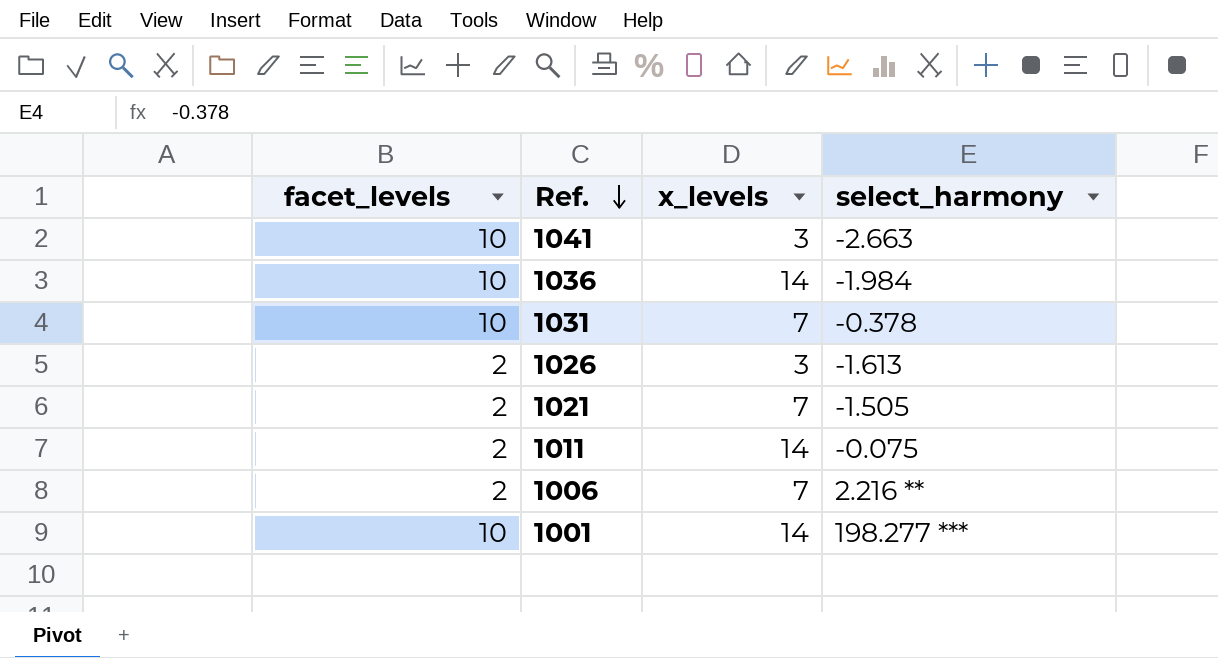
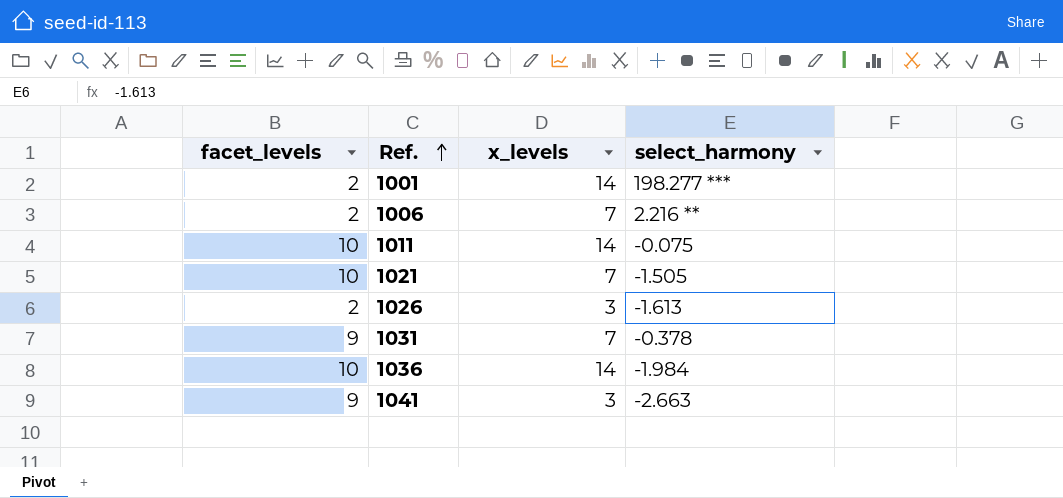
row order: Ref. descending -> Ref. ascending
1001 | facet_levels: 10 -> 2
1011 | facet_levels: 2 -> 10
1021 | facet_levels: 2 -> 10
1031 | facet_levels: 10 -> 9
1041 | facet_levels: 10 -> 9

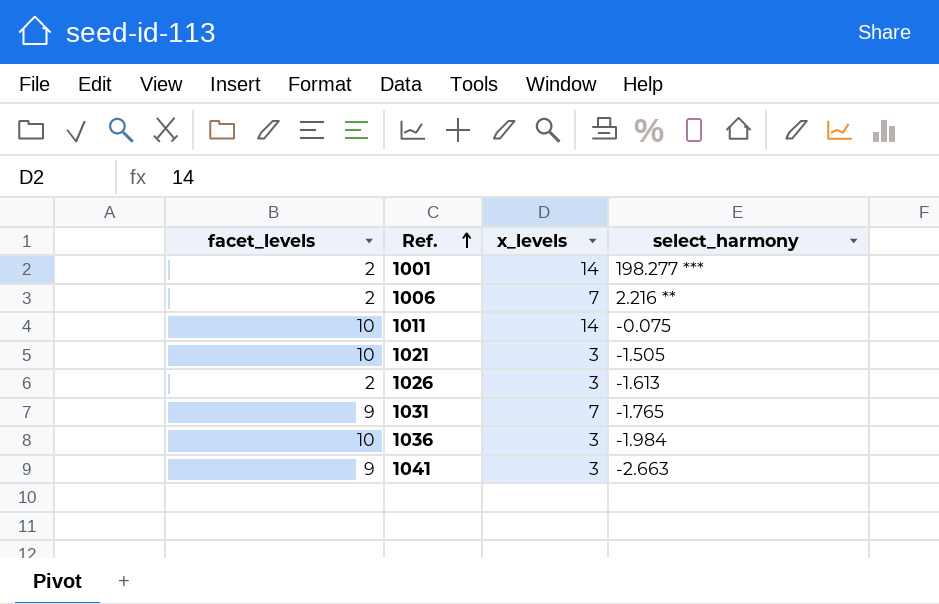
1021 | x_levels: 7 -> 3
1031 | select_harmony: -0.378 -> -1.765
1036 | x_levels: 14 -> 3

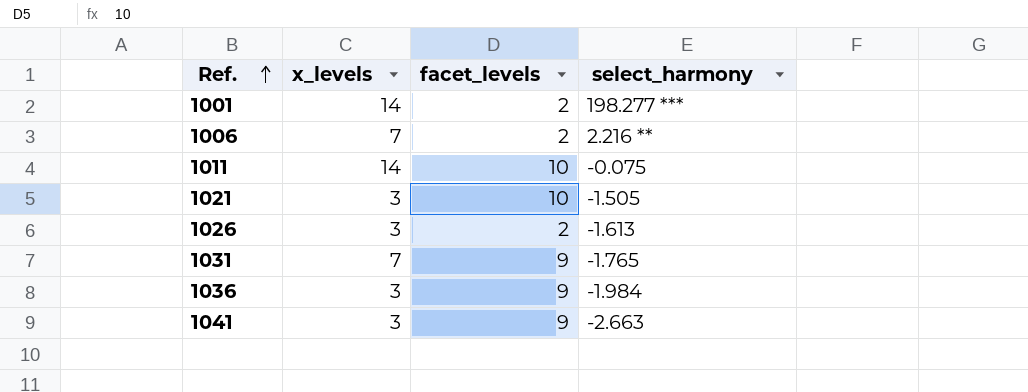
column facet_levels | position: 1 -> 3
1036 | facet_levels: 10 -> 9

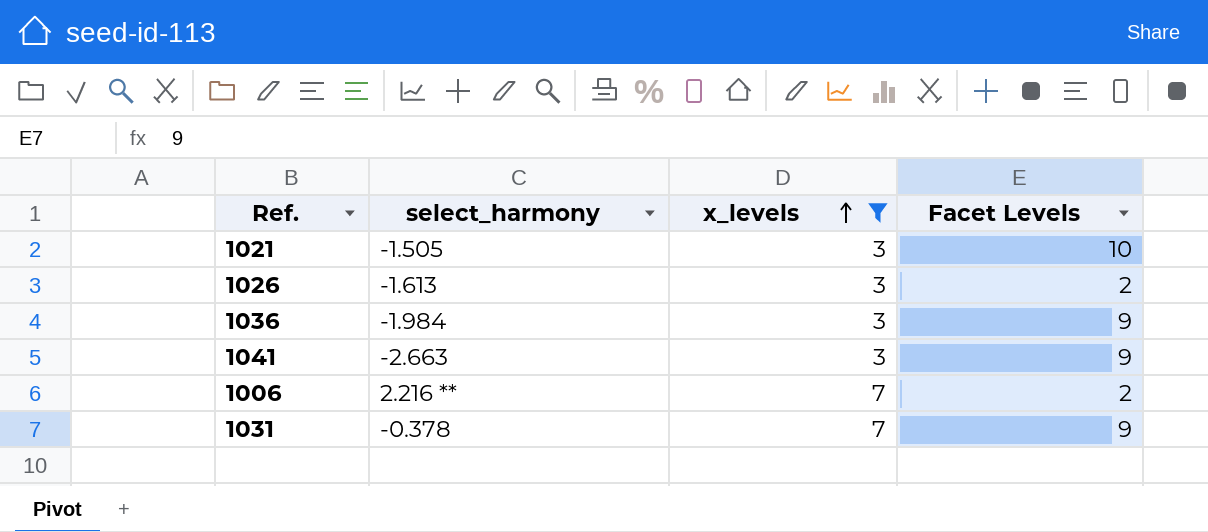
filter: none -> x_levels != 14
row order: Ref. ascending -> x_levels ascending
column select_harmony | position: 4 -> 2
column name: facet_levels -> Facet Levels
1031 | select_harmony: -1.765 -> -0.378

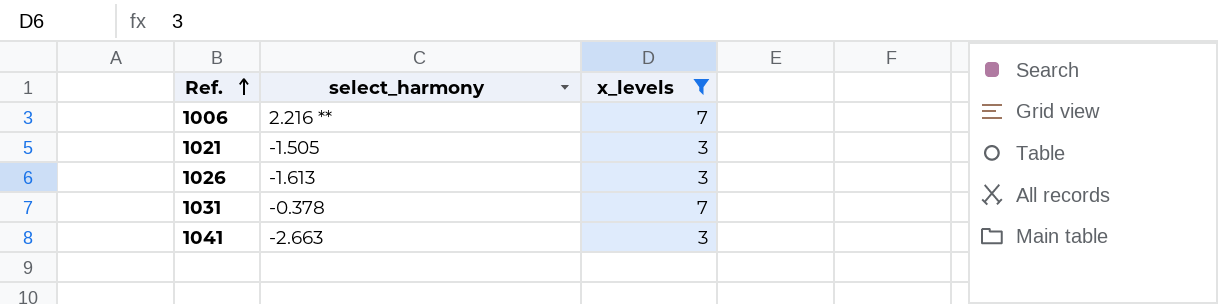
row order: x_levels ascending -> Ref. ascending
column Facet Levels | position: 4 -> none
row 1036: -1.984 | 3 | 9 -> none

